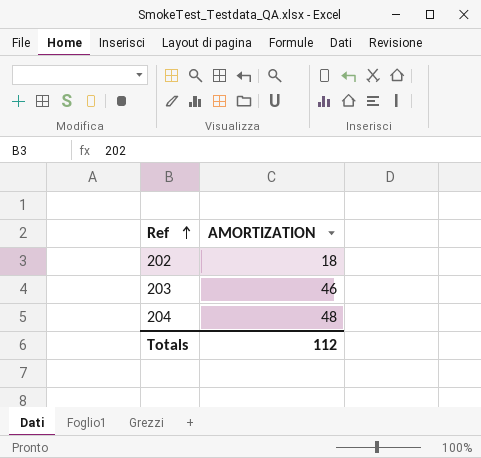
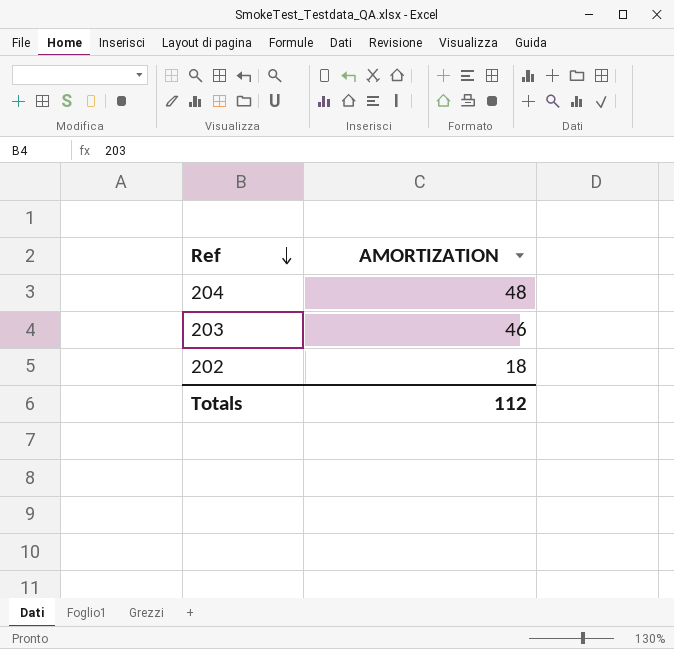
row order: Ref ascending -> Ref descending

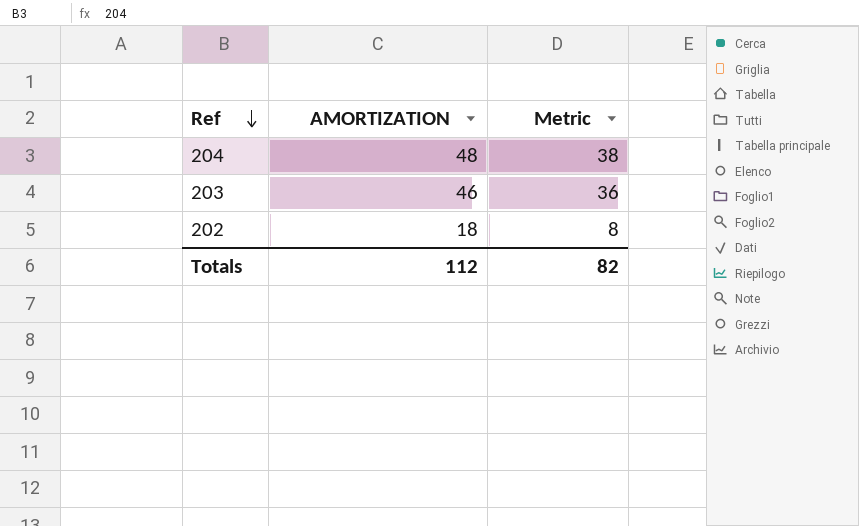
column Metric | formula: none -> [AMORTIZATION] - 10

